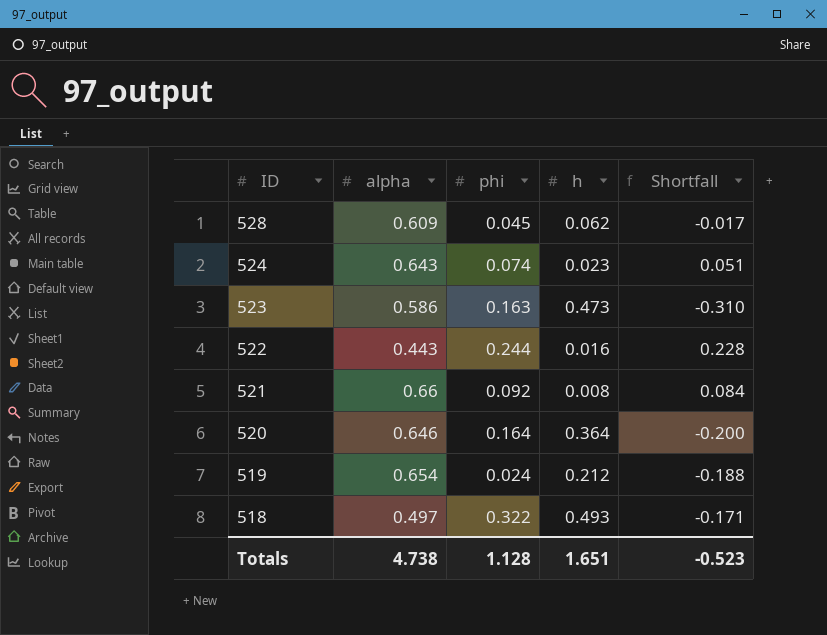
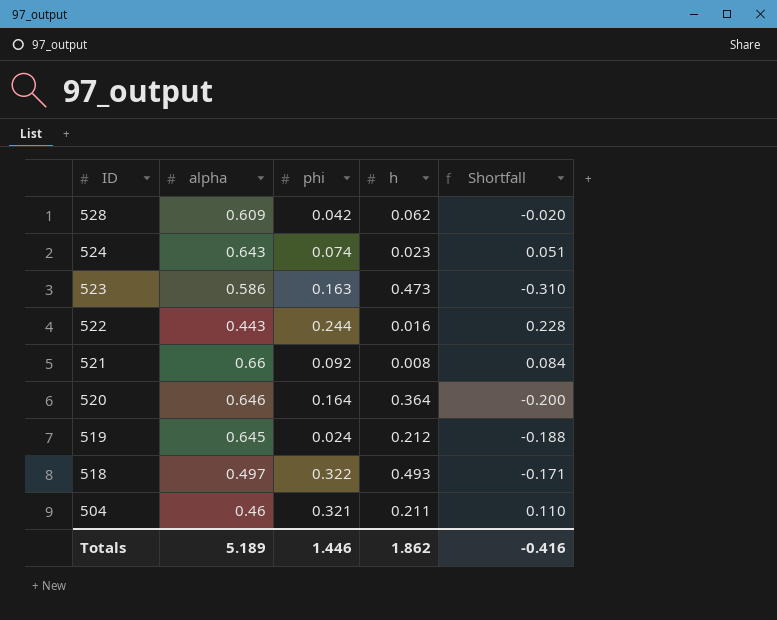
528 | phi: 0.045 -> 0.042
528 | Shortfall: -0.017 -> -0.020
519 | alpha: 0.654 -> 0.645
row 504: none -> 0.46 | 0.321 | 0.211 | 0.110
Totals | alpha: 4.738 -> 5.189
Totals | phi: 1.128 -> 1.446
Totals | h: 1.651 -> 1.862
Totals | Shortfall: -0.523 -> -0.416

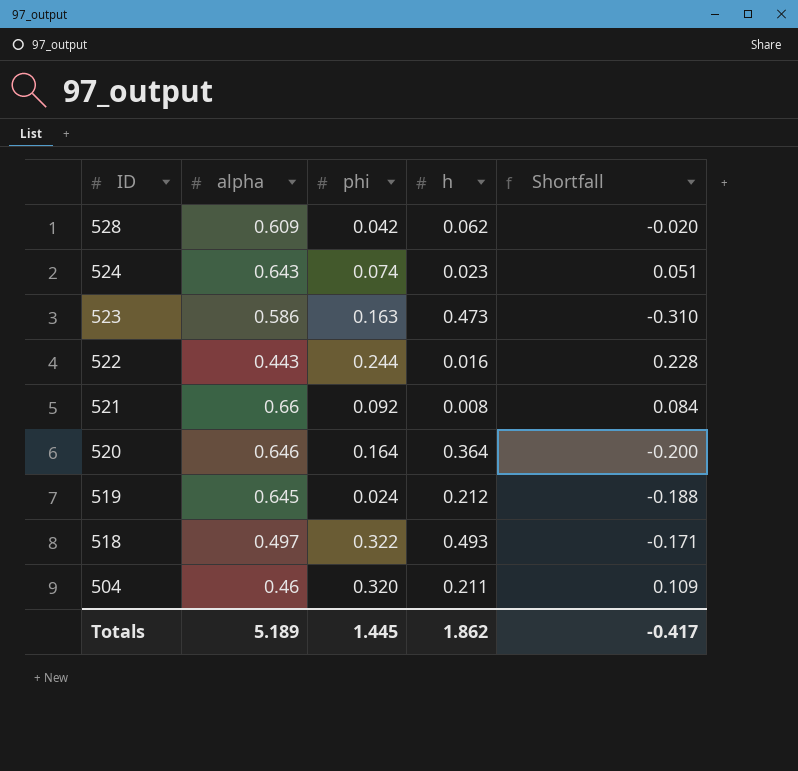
504 | phi: 0.321 -> 0.320
504 | Shortfall: 0.110 -> 0.109
Totals | phi: 1.446 -> 1.445
Totals | Shortfall: -0.416 -> -0.417

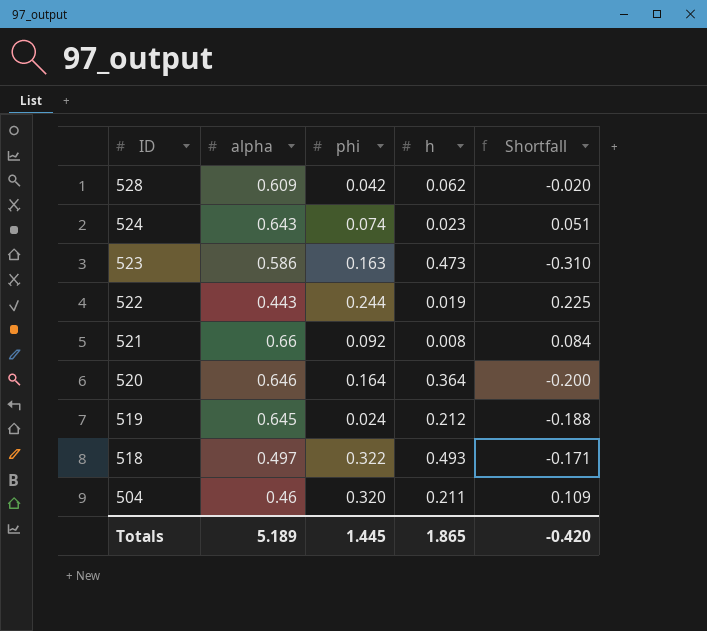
522 | h: 0.016 -> 0.019
522 | Shortfall: 0.228 -> 0.225
Totals | h: 1.862 -> 1.865
Totals | Shortfall: -0.417 -> -0.420

